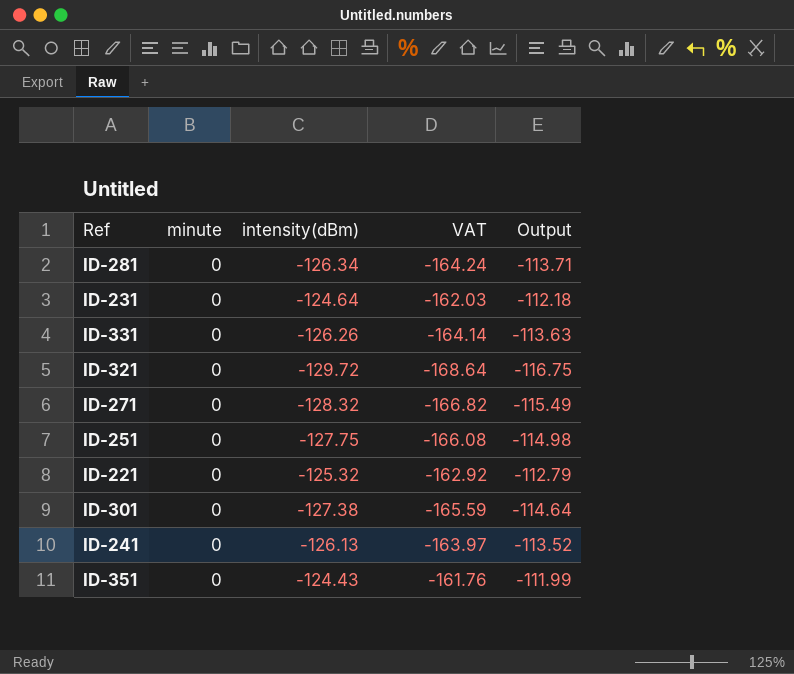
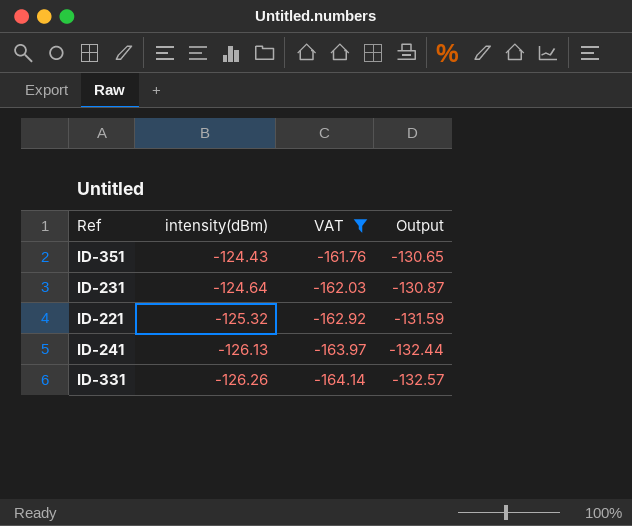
filter: none -> VAT >= -164.14
row order: none -> intensity(dBm) descending
column minute | position: 2 -> none
column Output | formula: [intensity(dBm)] * 0.9 -> [intensity(dBm)] * 1.05

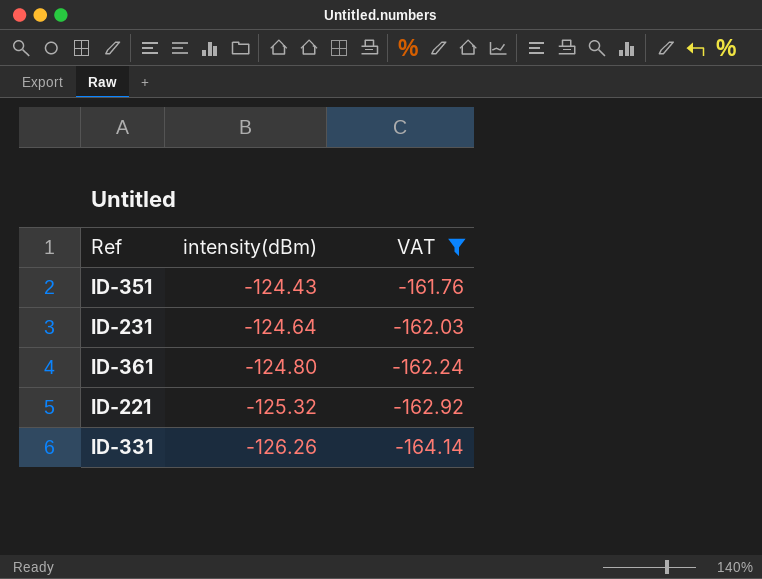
column Output | formula: [intensity(dBm)] * 1.05 -> none
row ID-241: -126.13 | -163.97 | -132.44 -> none
row ID-361: none -> -124.80 | -162.24

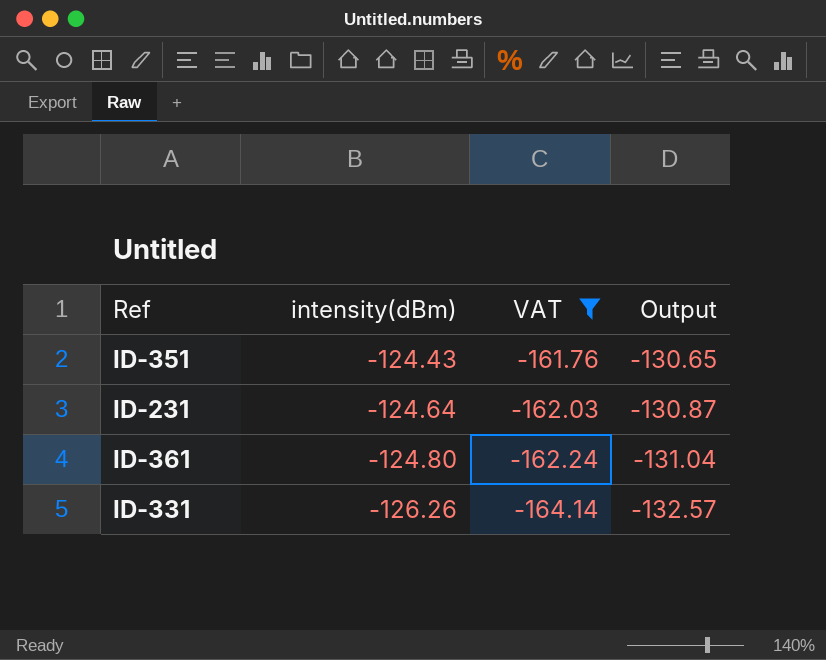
column Output | formula: none -> [intensity(dBm)] * 1.05
row ID-221: -125.32 | -162.92 -> none

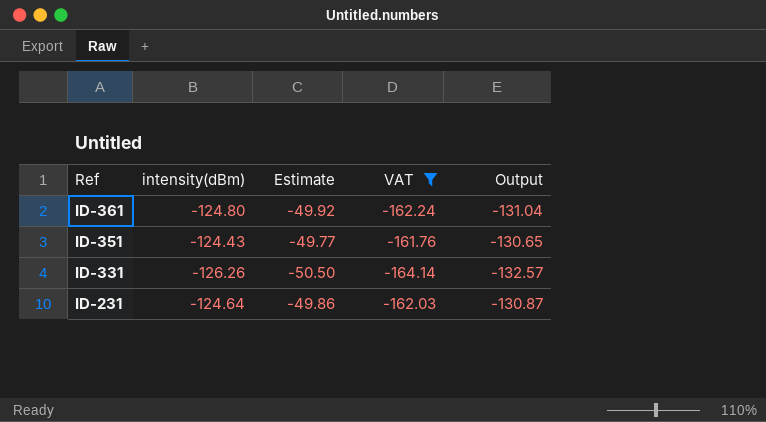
row order: intensity(dBm) descending -> Ref descending
column Estimate | formula: none -> [intensity(dBm)] * 0.4

